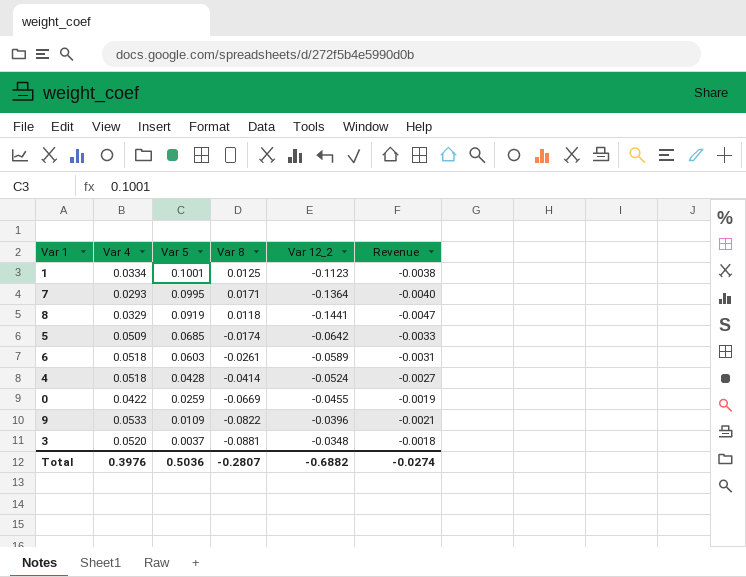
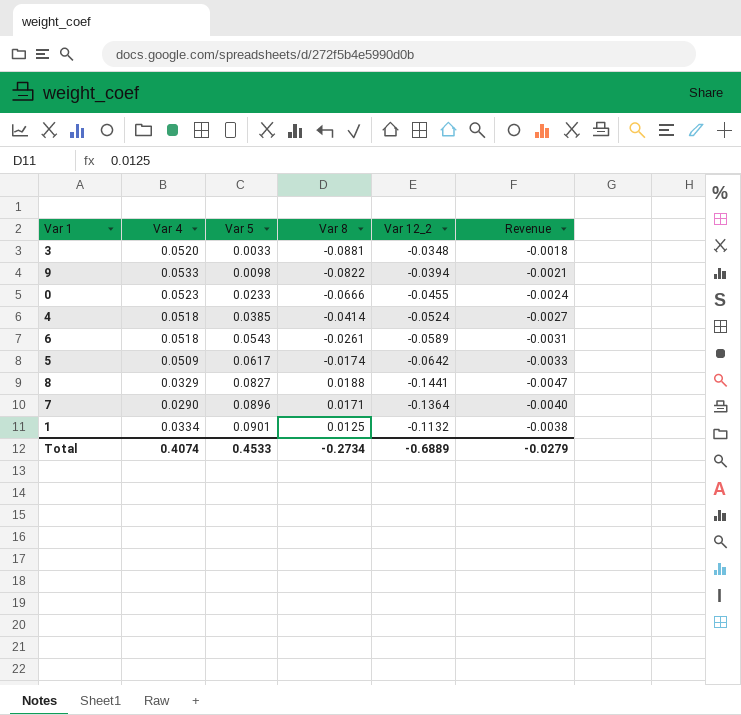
row order: Var 5 descending -> Var 5 ascending
3 | Var 5: 0.0037 -> 0.0033
9 | Var 5: 0.0109 -> 0.0098
9 | Var 12_2: -0.0396 -> -0.0394
0 | Var 4: 0.0422 -> 0.0523
0 | Var 5: 0.0259 -> 0.0233
0 | Var 8: -0.0669 -> -0.0666
0 | Revenue: -0.0019 -> -0.0024
4 | Var 5: 0.0428 -> 0.0385
6 | Var 5: 0.0603 -> 0.0543
5 | Var 5: 0.0685 -> 0.0617
8 | Var 5: 0.0919 -> 0.0827
8 | Var 8: 0.0118 -> 0.0188
7 | Var 4: 0.0293 -> 0.0290
7 | Var 5: 0.0995 -> 0.0896
1 | Var 5: 0.1001 -> 0.0901
1 | Var 12_2: -0.1123 -> -0.1132
Total | Var 4: 0.3976 -> 0.4074
Total | Var 5: 0.5036 -> 0.4533
Total | Var 8: -0.2807 -> -0.2734
Total | Var 12_2: -0.6882 -> -0.6889
Total | Revenue: -0.0274 -> -0.0279

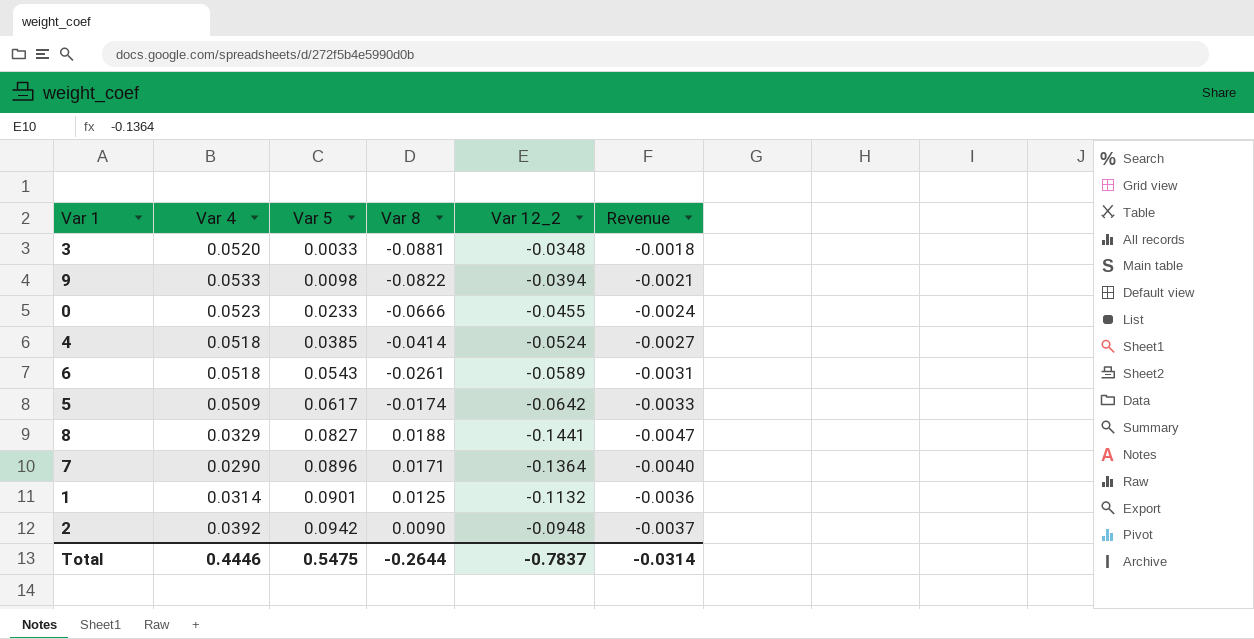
1 | Var 4: 0.0334 -> 0.0314
1 | Revenue: -0.0038 -> -0.0036
row 2: none -> 0.0392 | 0.0942 | 0.0090 | -0.0948 | -0.0037
Total | Var 4: 0.4074 -> 0.4446
Total | Var 5: 0.4533 -> 0.5475
Total | Var 8: -0.2734 -> -0.2644
Total | Var 12_2: -0.6889 -> -0.7837
Total | Revenue: -0.0279 -> -0.0314

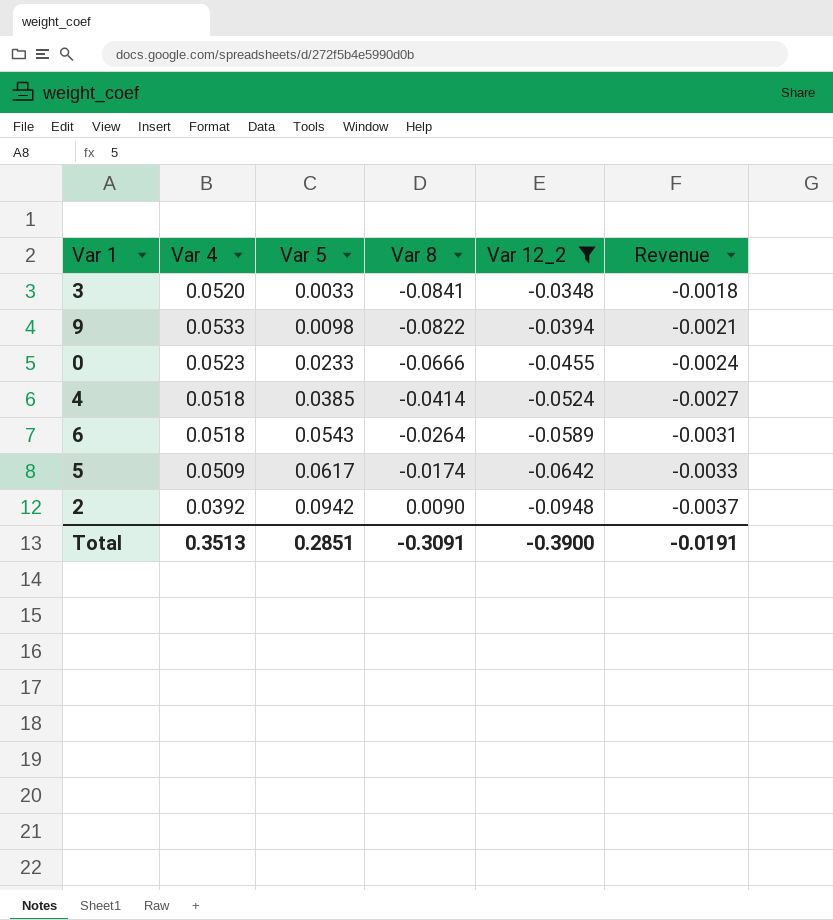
filter: none -> Var 12_2 >= -0.0948
3 | Var 8: -0.0881 -> -0.0841
6 | Var 8: -0.0261 -> -0.0264
Total | Var 4: 0.4446 -> 0.3513
Total | Var 5: 0.5475 -> 0.2851
Total | Var 8: -0.2644 -> -0.3091
Total | Var 12_2: -0.7837 -> -0.3900
Total | Revenue: -0.0314 -> -0.0191

